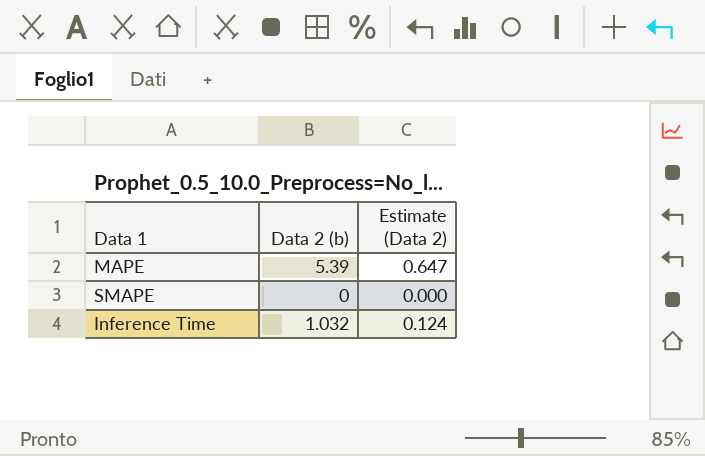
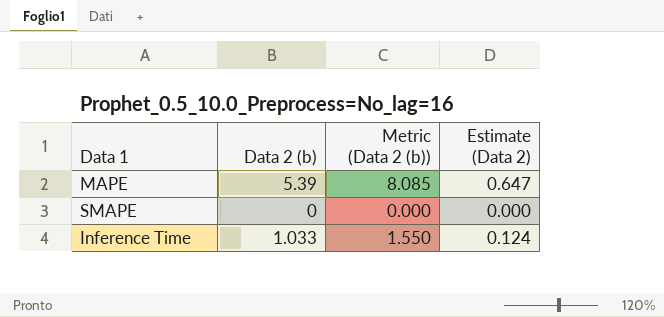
column Metric (Data 2 (b)) | formula: none -> [Data 2 (b)] * 1.5
Inference Time | Data 2 (b): 1.032 -> 1.033

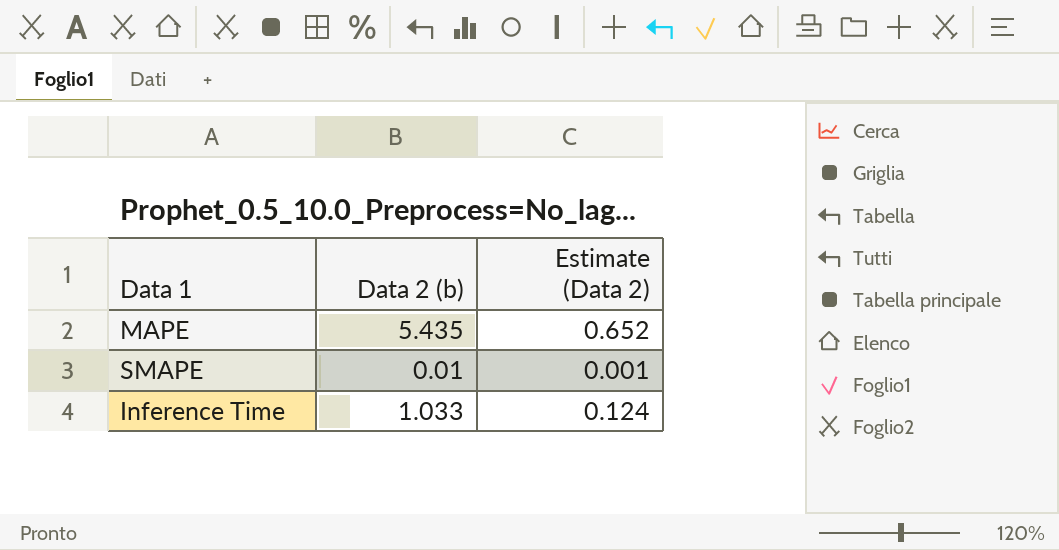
column Metric (Data 2 (b)) | formula: [Data 2 (b)] * 1.5 -> none
MAPE | Data 2 (b): 5.39 -> 5.435
MAPE | Estimate (Data 2): 0.647 -> 0.652
SMAPE | Data 2 (b): 0 -> 0.01
SMAPE | Estimate (Data 2): 0.000 -> 0.001

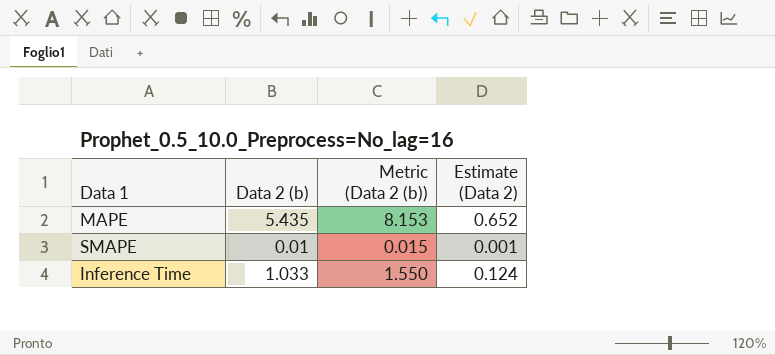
column Metric (Data 2 (b)) | formula: none -> [Data 2 (b)] * 1.5

